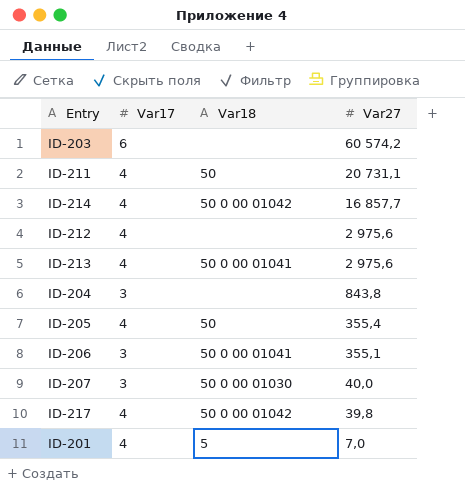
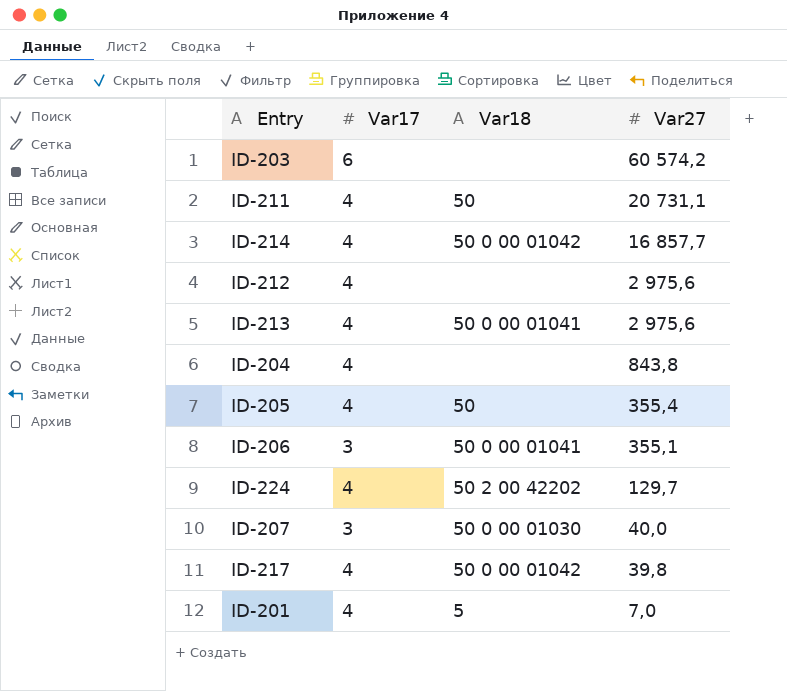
ID-204 | Var17: 3 -> 4
row ID-224: none -> 4 | 50 2 00 42202 | 129,7

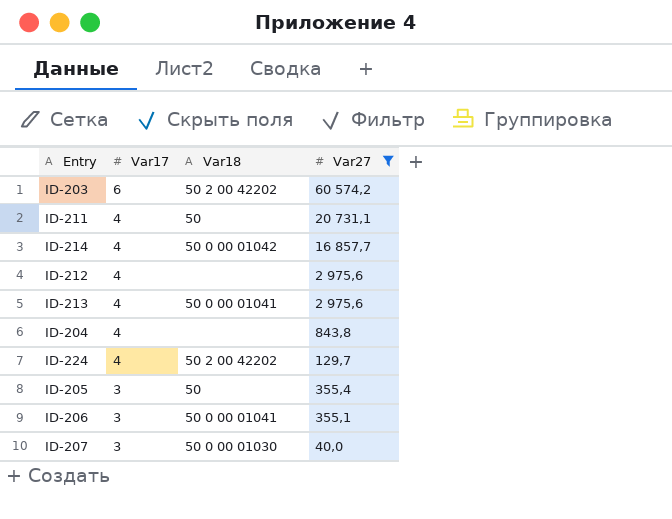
filter: none -> Var27 >= 40,0
row order: Var27 descending -> Var17 descending
ID-203 | Var18: none -> 50 2 00 42202
ID-205 | Var17: 4 -> 3

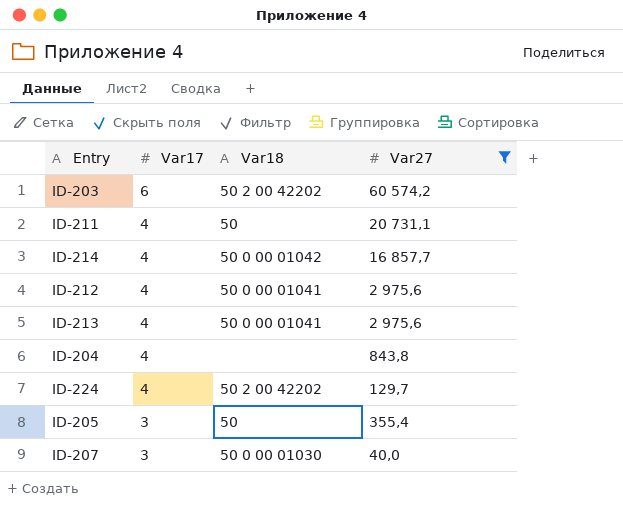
row ID-206: 3 | 50 0 00 01041 | 355,1 -> none
ID-212 | Var18: none -> 50 0 00 01041

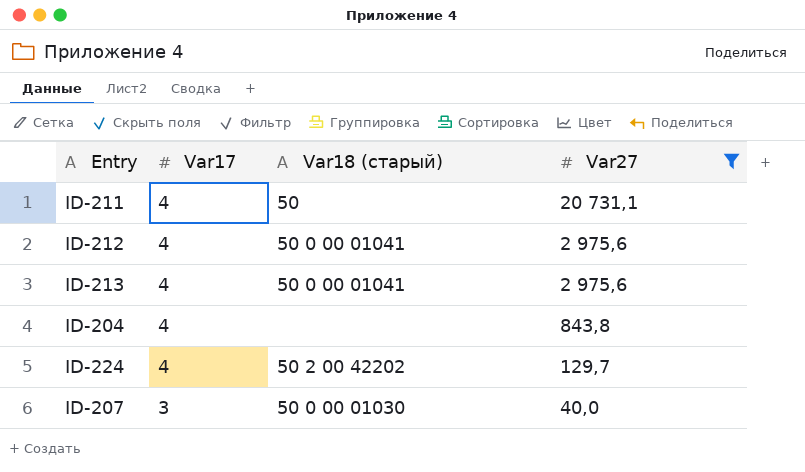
column name: Var18 -> Var18 (старый)
row ID-203: 6 | 50 2 00 42202 | 60 574,2 -> none
row ID-214: 4 | 50 0 00 01042 | 16 857,7 -> none
row ID-205: 3 | 50 | 355,4 -> none

